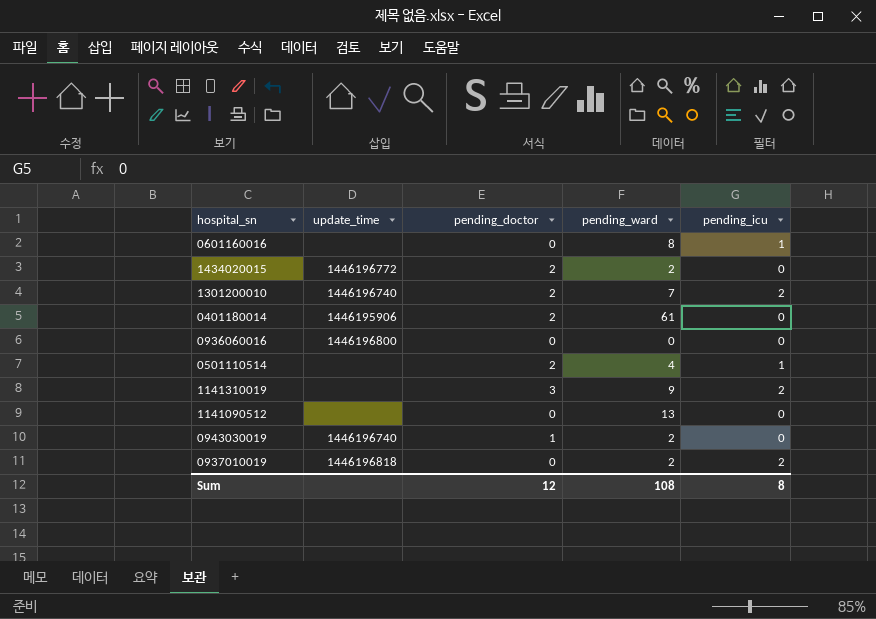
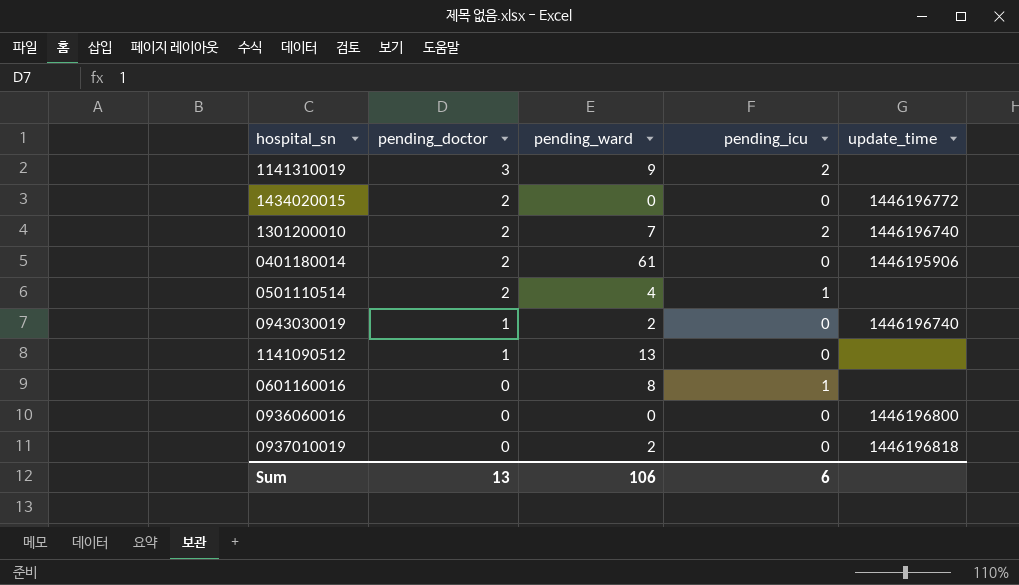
row order: none -> pending_doctor descending
column update_time | position: 2 -> 5
1434020015 | pending_ward: 2 -> 0
1141090512 | pending_doctor: 0 -> 1
0937010019 | pending_icu: 2 -> 0
Sum | pending_doctor: 12 -> 13
Sum | pending_ward: 108 -> 106
Sum | pending_icu: 8 -> 6

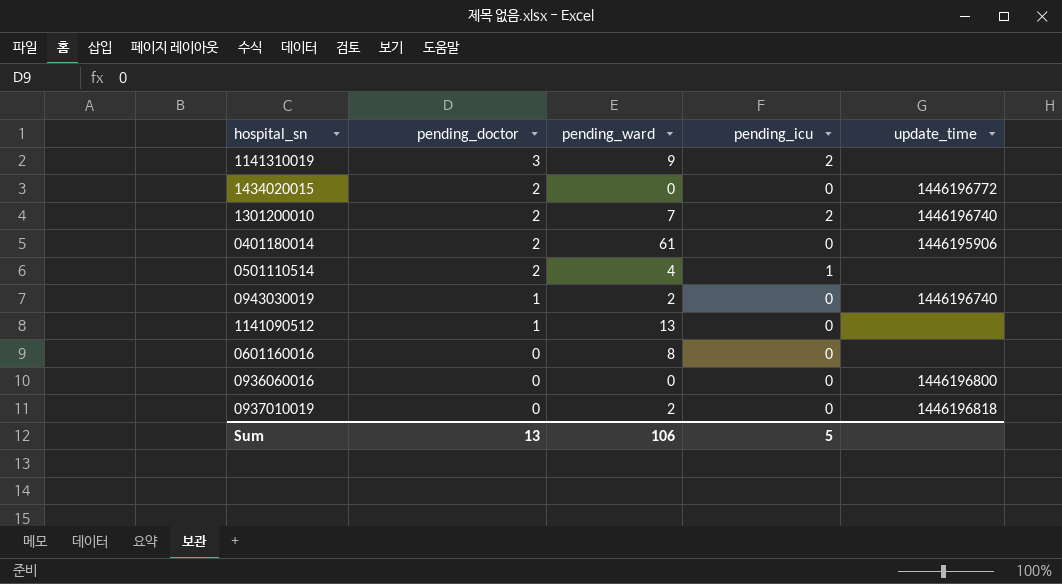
0601160016 | pending_icu: 1 -> 0
Sum | pending_icu: 6 -> 5

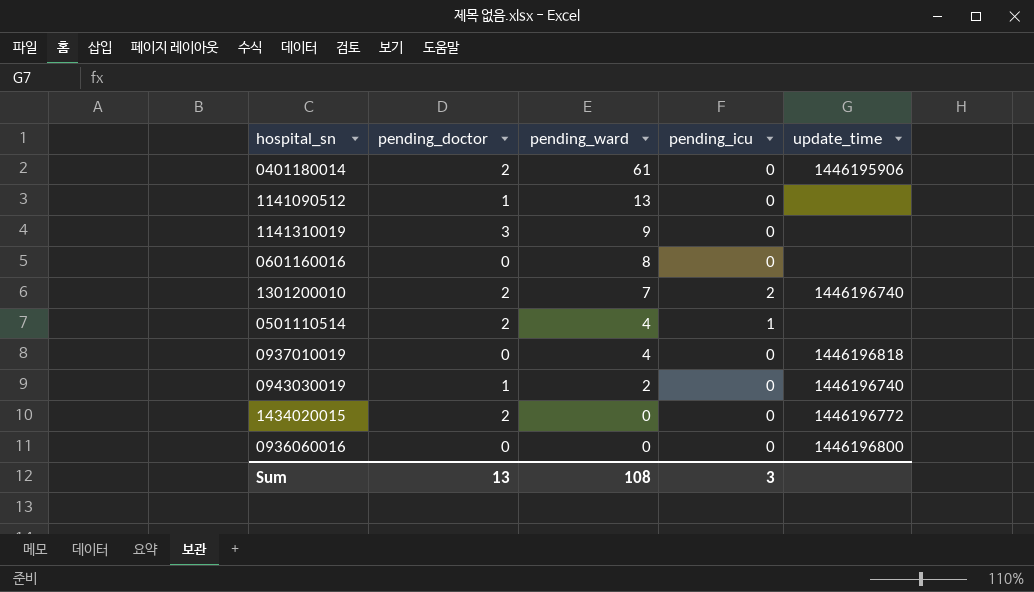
row order: pending_doctor descending -> pending_ward descending
1141310019 | pending_icu: 2 -> 0
0937010019 | pending_ward: 2 -> 4
Sum | pending_ward: 106 -> 108
Sum | pending_icu: 5 -> 3

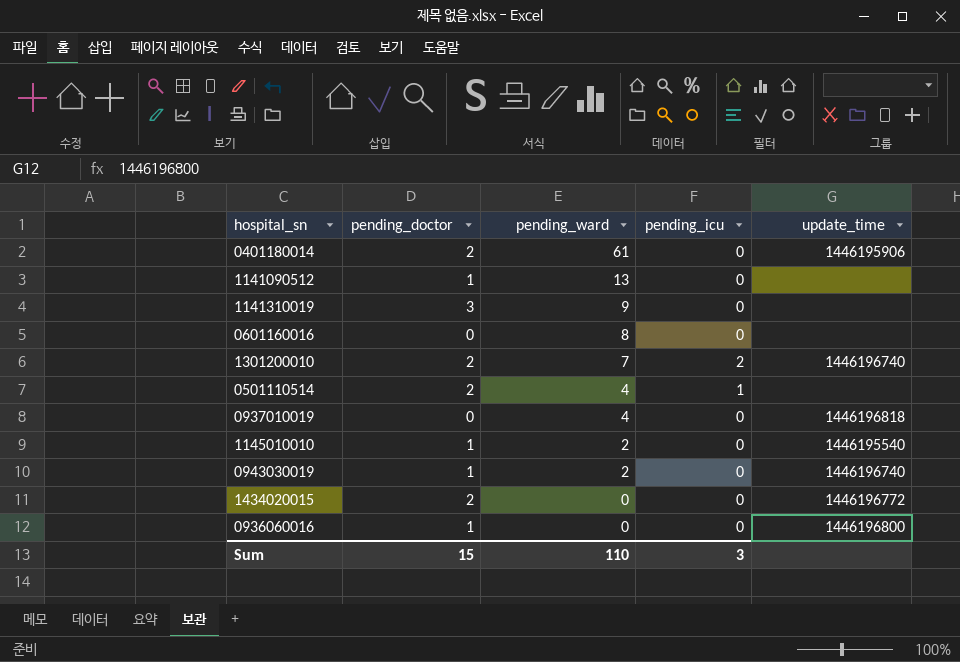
row 1145010010: none -> 1 | 2 | 0 | 1446195540
0936060016 | pending_doctor: 0 -> 1
Sum | pending_doctor: 13 -> 15
Sum | pending_ward: 108 -> 110

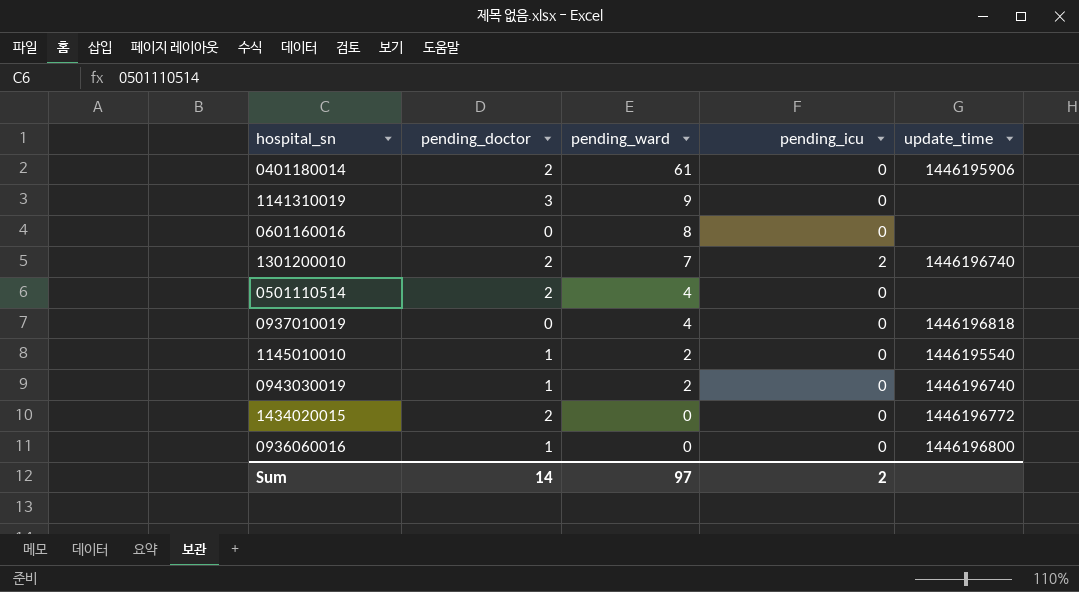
row 1141090512: 1 | 13 | 0 | none -> none
0501110514 | pending_icu: 1 -> 0
Sum | pending_doctor: 15 -> 14
Sum | pending_ward: 110 -> 97
Sum | pending_icu: 3 -> 2

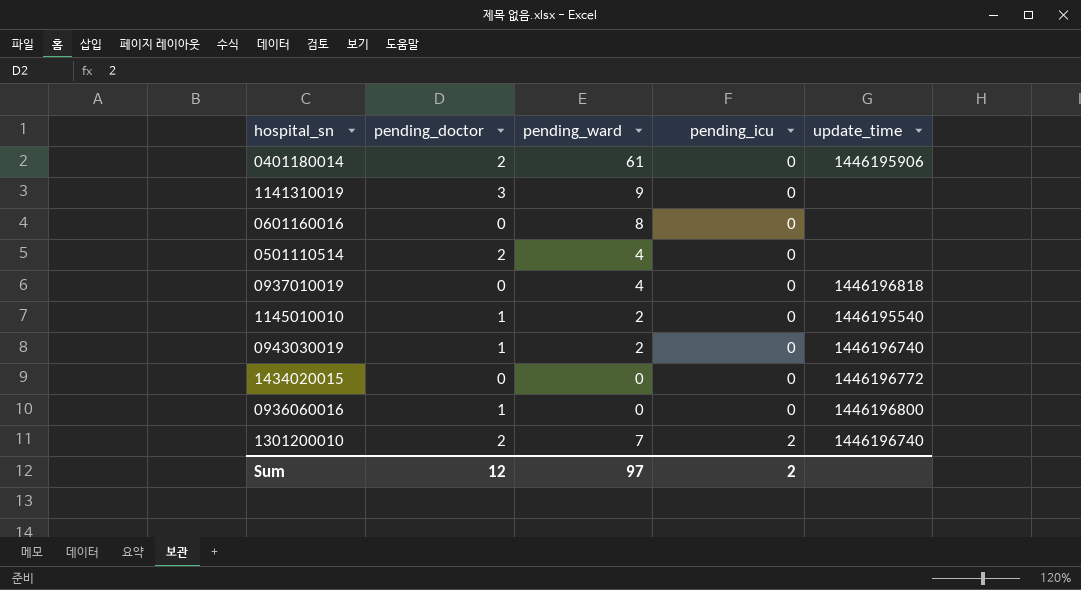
row order: pending_ward descending -> pending_icu ascending
1434020015 | pending_doctor: 2 -> 0
Sum | pending_doctor: 14 -> 12

